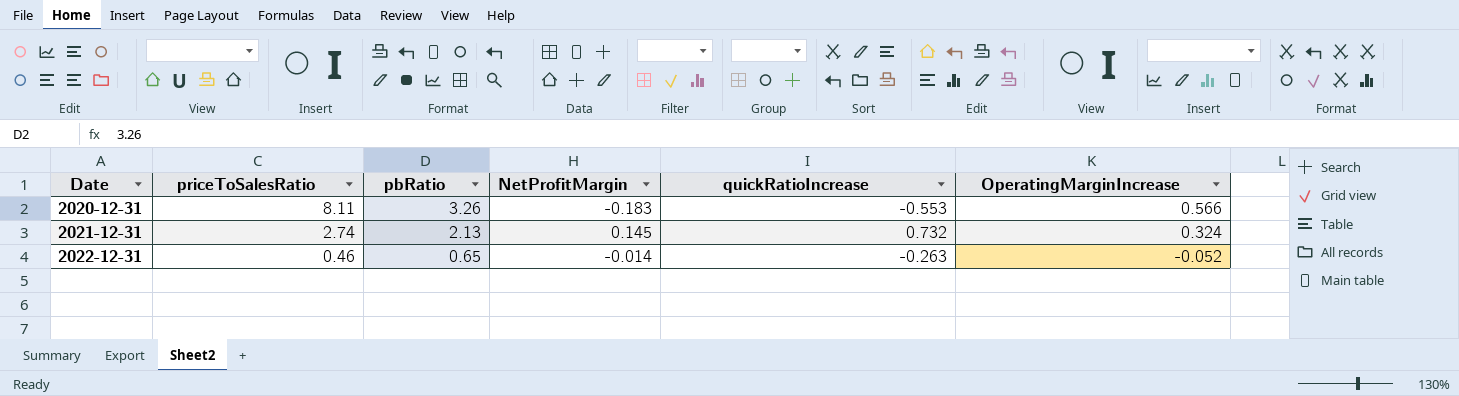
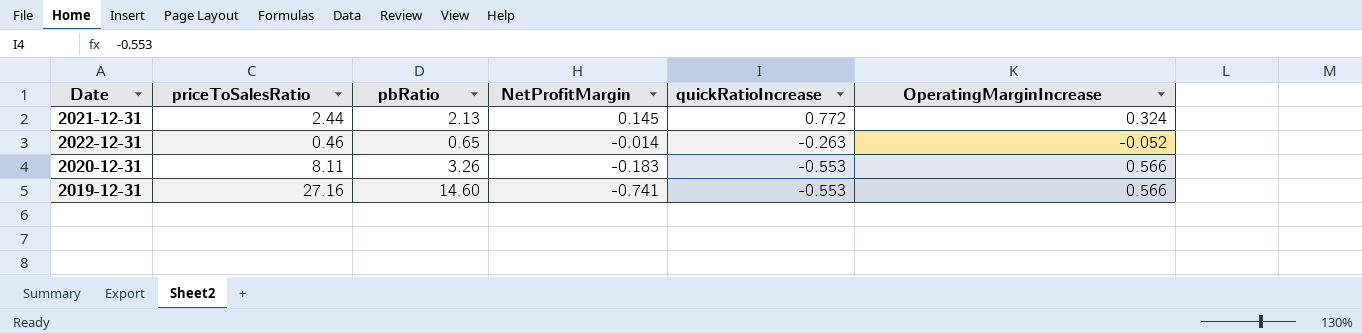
row order: Date ascending -> NetProfitMargin descending
2021-12-31 | priceToSalesRatio: 2.74 -> 2.44
2021-12-31 | quickRatioIncrease: 0.732 -> 0.772
row 2019-12-31: none -> 27.16 | 14.60 | -0.741 | -0.553 | 0.566

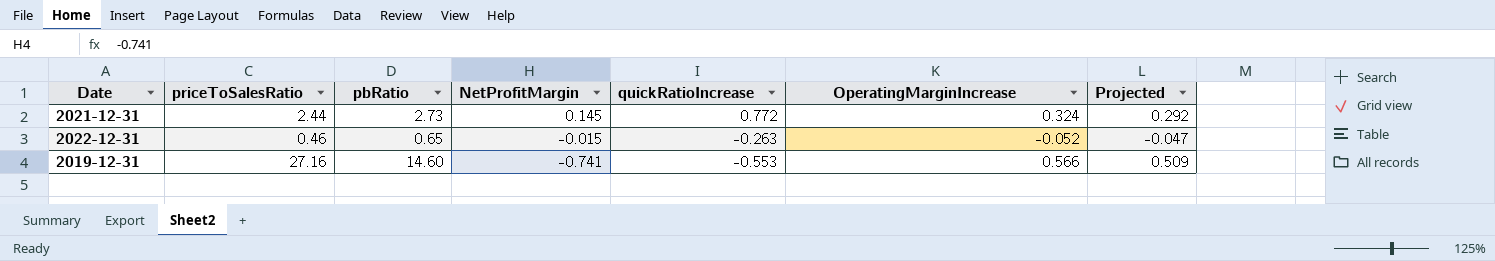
column Projected | formula: none -> [OperatingMarginIncrease] * 0.9
row 2020-12-31: 8.11 | 3.26 | -0.183 | -0.553 | 0.566 -> none
2021-12-31 | pbRatio: 2.13 -> 2.73
2022-12-31 | NetProfitMargin: -0.014 -> -0.015

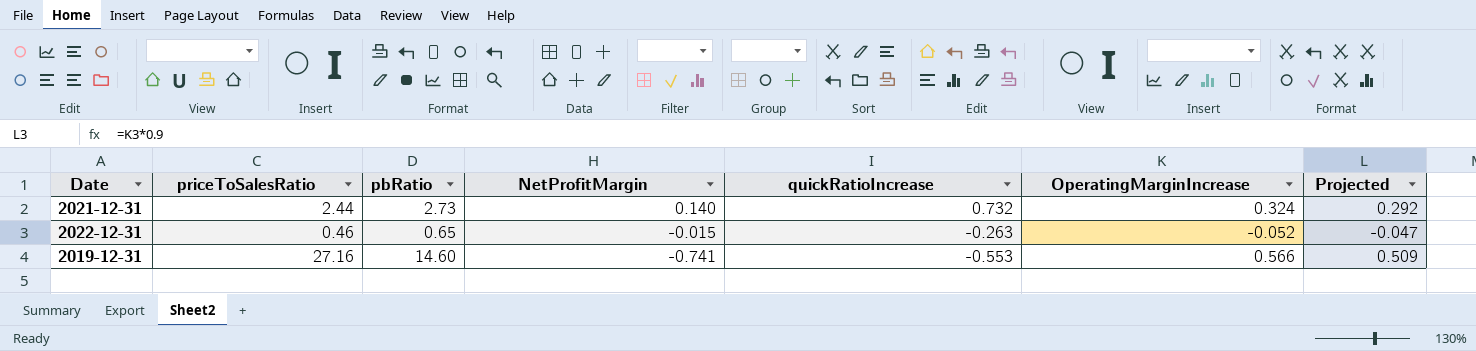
2021-12-31 | NetProfitMargin: 0.145 -> 0.140
2021-12-31 | quickRatioIncrease: 0.772 -> 0.732

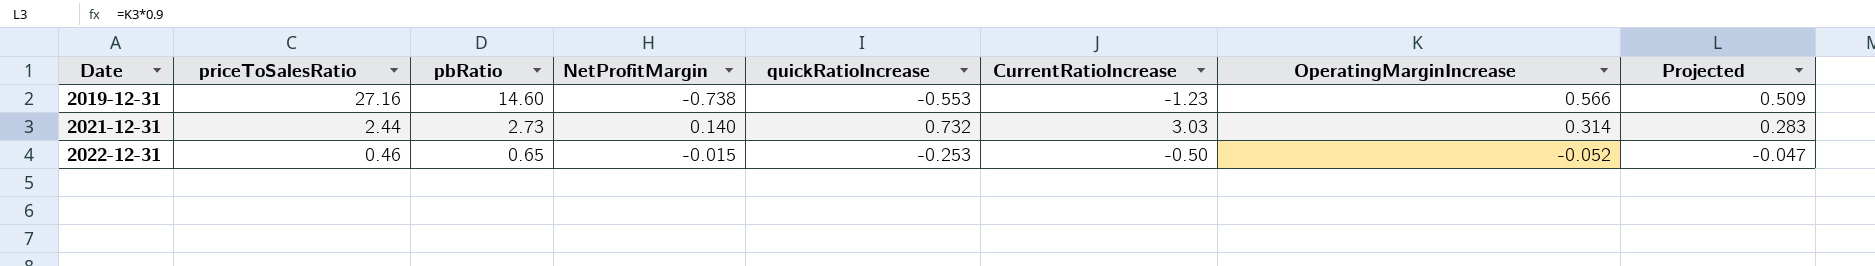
row order: NetProfitMargin descending -> Date ascending
column CurrentRatioIncrease | position: none -> 6
2019-12-31 | NetProfitMargin: -0.741 -> -0.738
2021-12-31 | OperatingMarginIncrease: 0.324 -> 0.314
2021-12-31 | Projected: 0.292 -> 0.283
2022-12-31 | quickRatioIncrease: -0.263 -> -0.253

